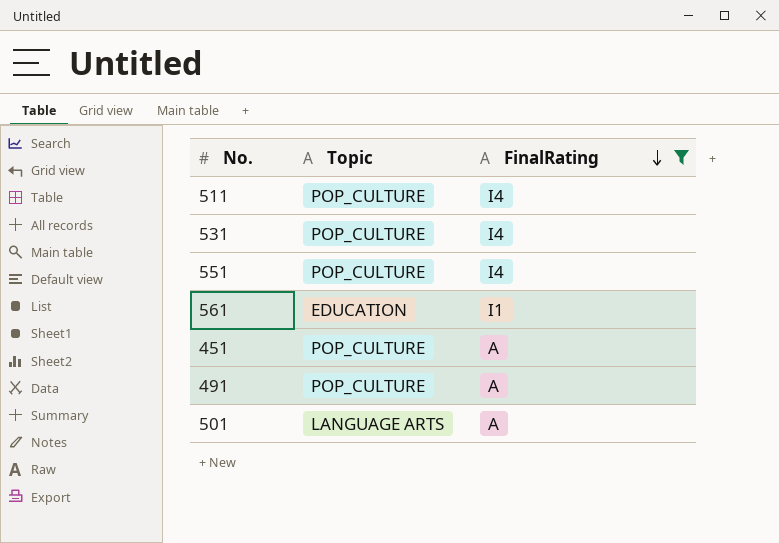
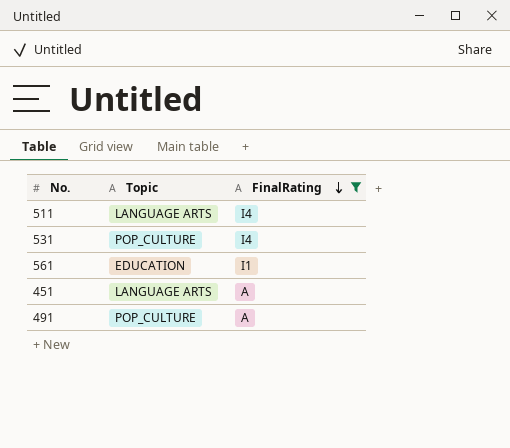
row 551: POP_CULTURE | I4 -> none
row 501: LANGUAGE ARTS | A -> none
511 | Topic: POP_CULTURE -> LANGUAGE ARTS
451 | Topic: POP_CULTURE -> LANGUAGE ARTS

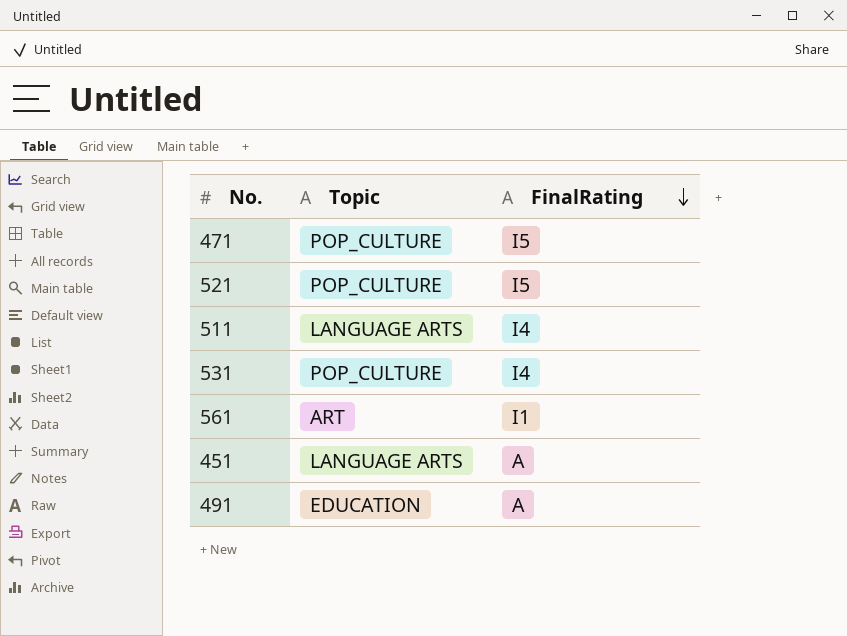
filter: FinalRating != I5 -> none
561 | Topic: EDUCATION -> ART
491 | Topic: POP_CULTURE -> EDUCATION

